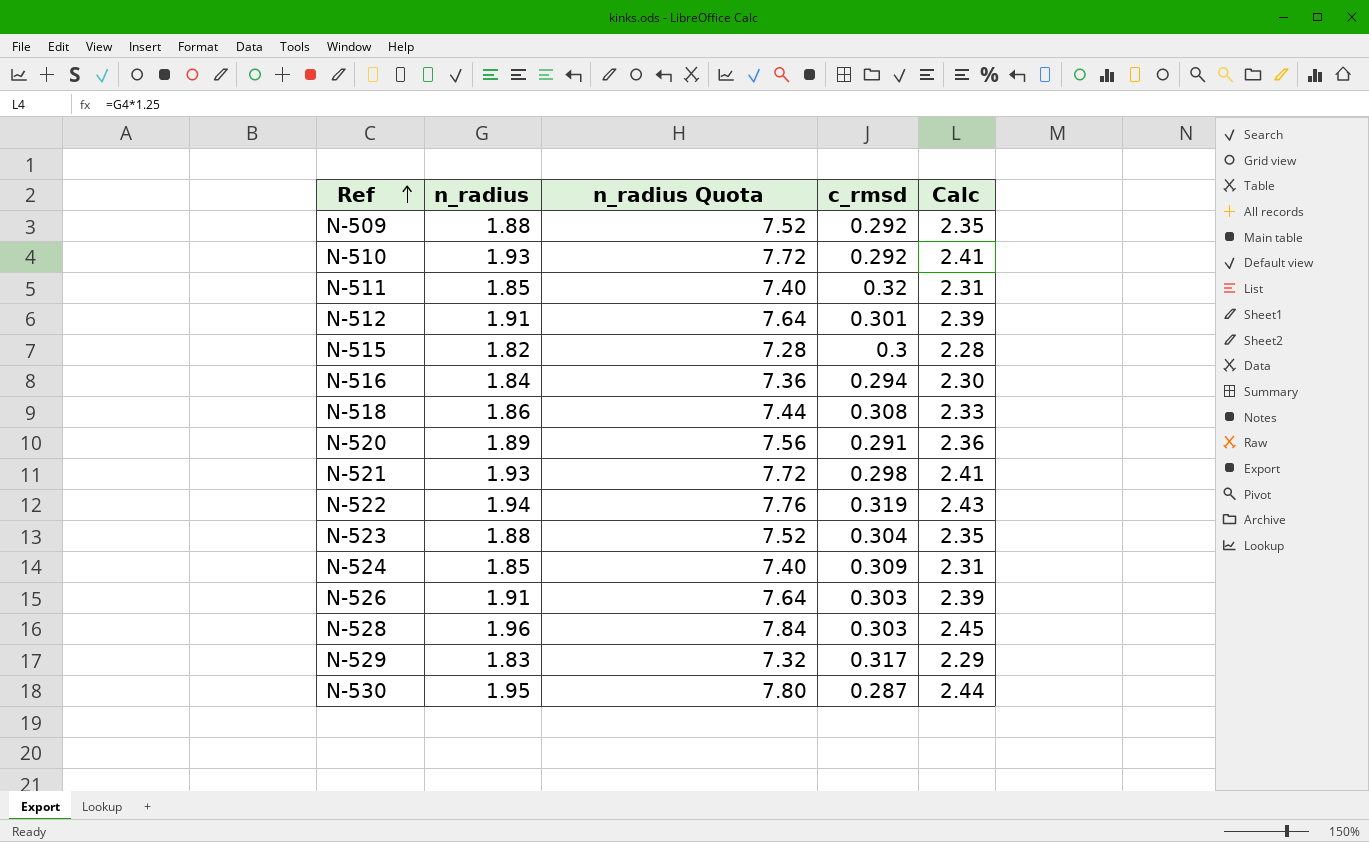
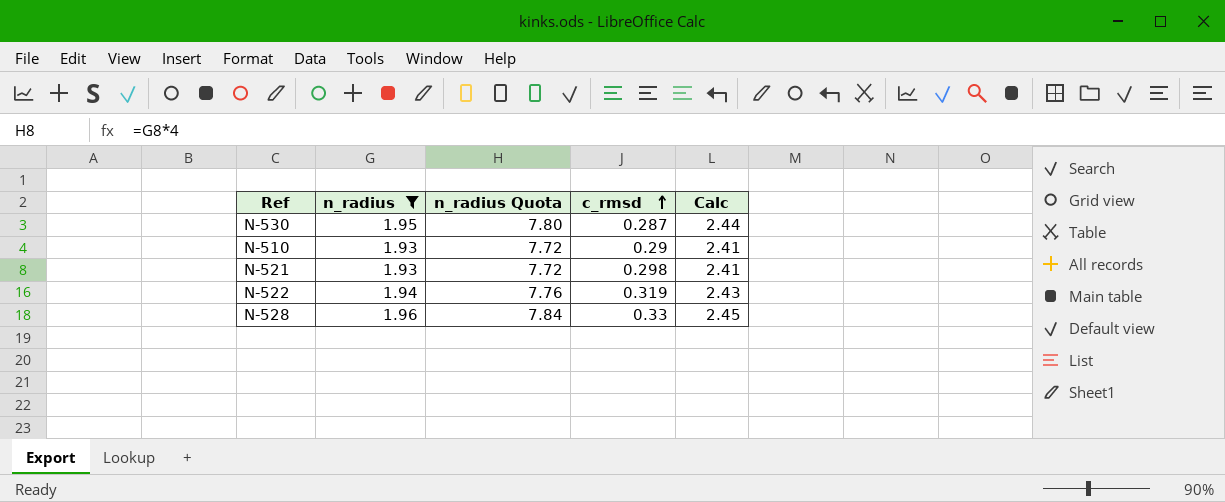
filter: none -> n_radius >= 1.93
row order: Ref ascending -> c_rmsd ascending
N-510 | c_rmsd: 0.292 -> 0.29
N-528 | c_rmsd: 0.303 -> 0.33

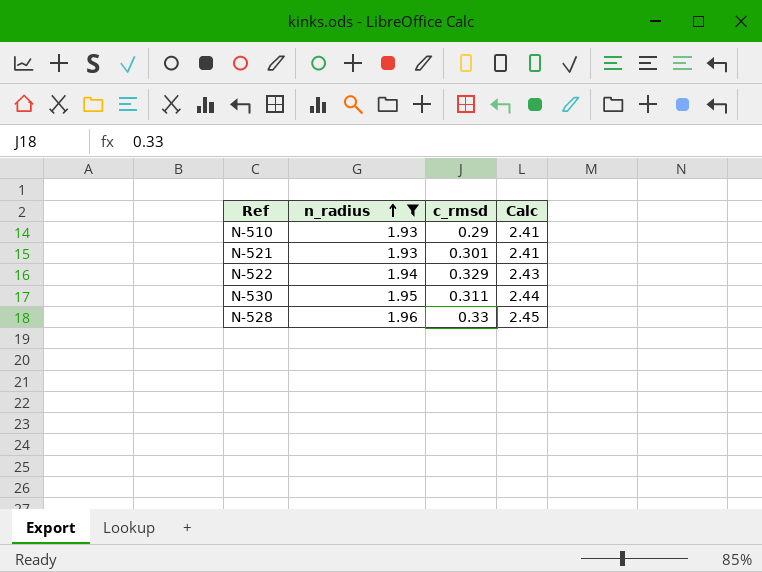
row order: c_rmsd ascending -> n_radius ascending
column n_radius Quota | formula: [n_radius] * 4 -> none
N-521 | c_rmsd: 0.298 -> 0.301
N-522 | c_rmsd: 0.319 -> 0.329
N-530 | c_rmsd: 0.287 -> 0.311

